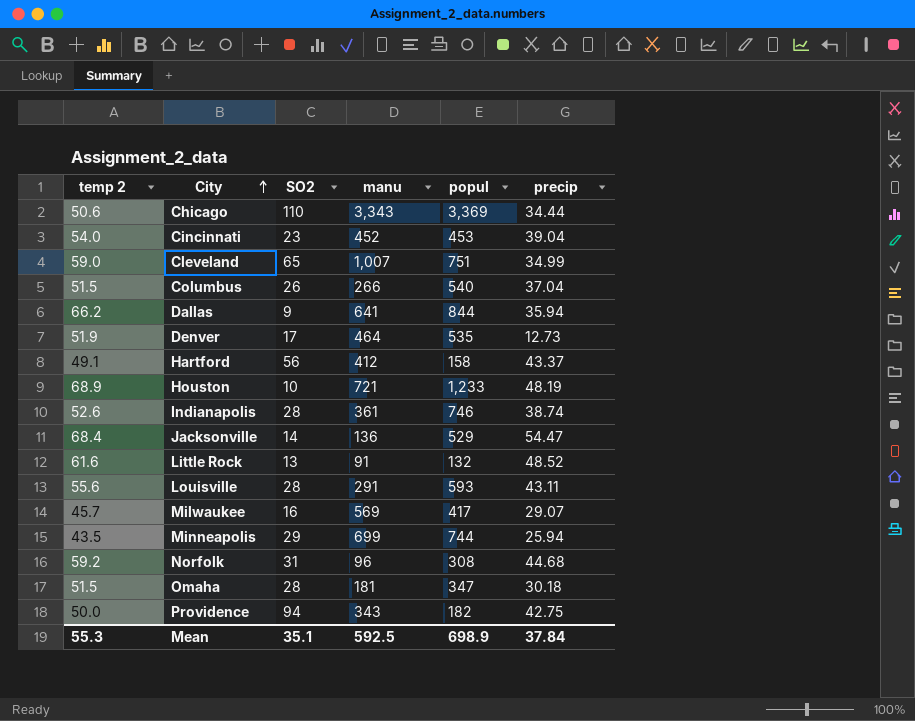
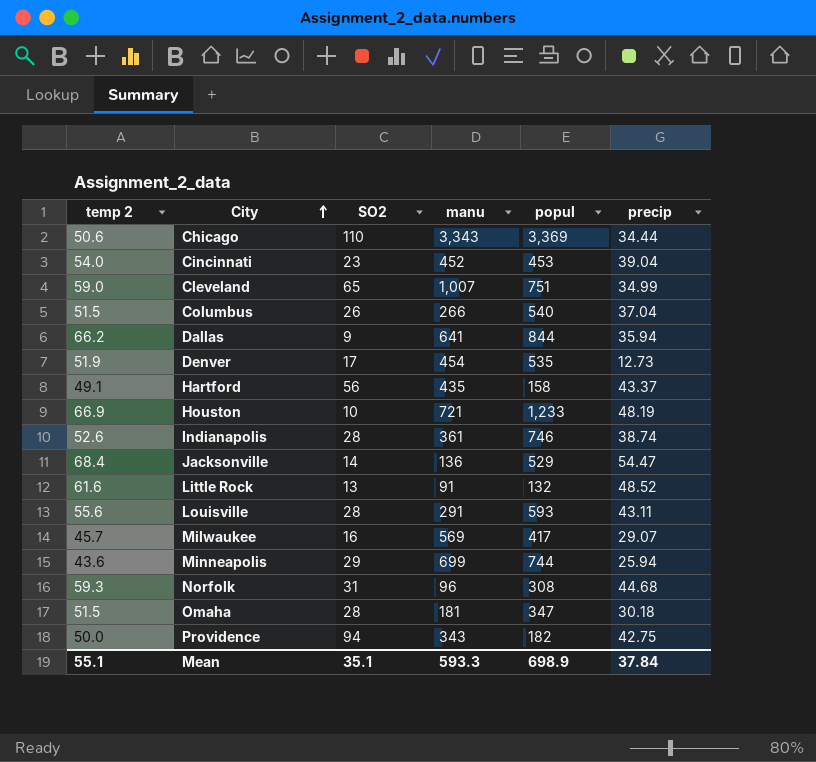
Denver | manu: 464 -> 454
Hartford | manu: 412 -> 435
Houston | temp 2: 68.9 -> 66.9
Minneapolis | temp 2: 43.5 -> 43.6
Norfolk | temp 2: 59.2 -> 59.3
Mean | temp 2: 55.3 -> 55.1
Mean | manu: 592.5 -> 593.3

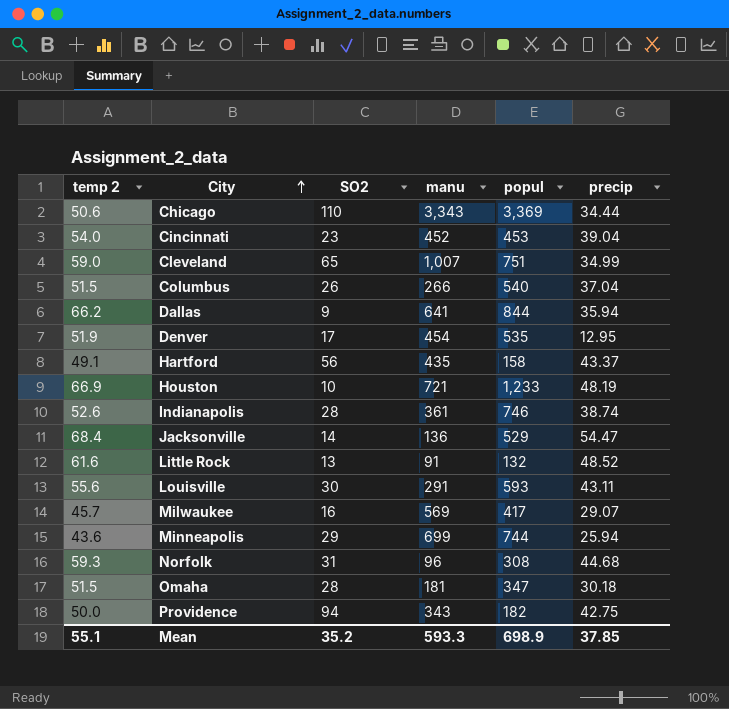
Denver | precip: 12.73 -> 12.95
Louisville | SO2: 28 -> 30
Mean | SO2: 35.1 -> 35.2
Mean | precip: 37.84 -> 37.85

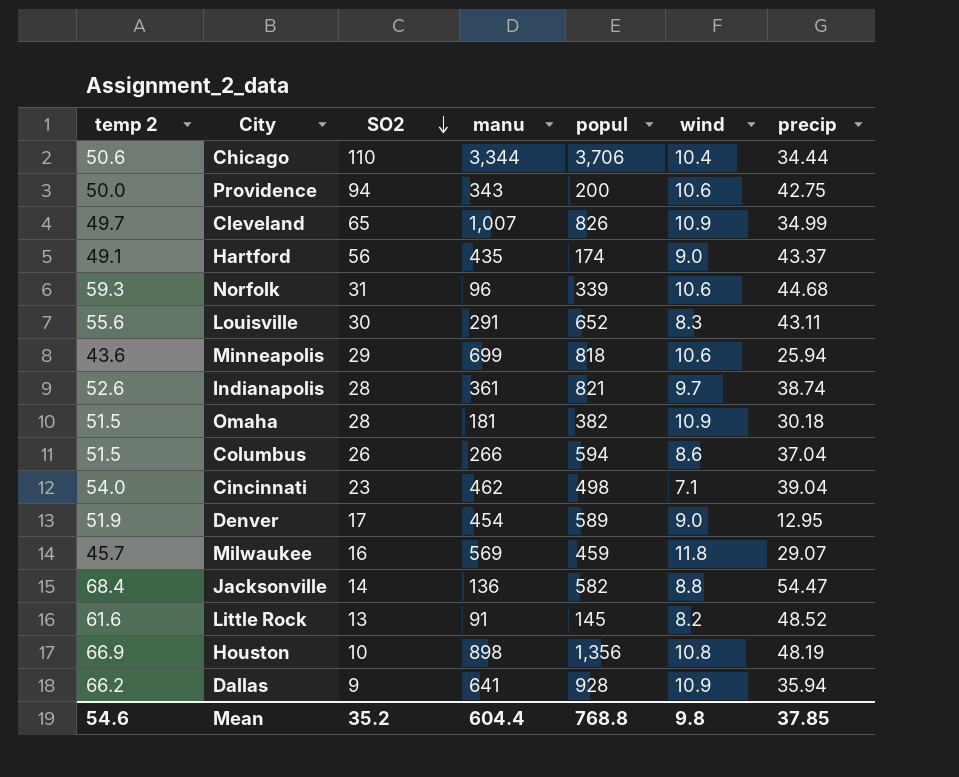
row order: City ascending -> SO2 descending
column wind | position: none -> 6
Chicago | manu: 3,343 -> 3,344
Chicago | popul: 3,369 -> 3,706
Providence | popul: 182 -> 200
Cleveland | temp 2: 59.0 -> 49.7
Cleveland | popul: 751 -> 826
Hartford | popul: 158 -> 174
Norfolk | popul: 308 -> 339
Louisville | popul: 593 -> 652
Minneapolis | popul: 744 -> 818
Indianapolis | popul: 746 -> 821
Omaha | popul: 347 -> 382
Columbus | popul: 540 -> 594
Cincinnati | manu: 452 -> 462
Cincinnati | popul: 453 -> 498
Denver | popul: 535 -> 589
Milwaukee | popul: 417 -> 459
Jacksonville | popul: 529 -> 582
Little Rock | popul: 132 -> 145
Houston | manu: 721 -> 898
Houston | popul: 1,233 -> 1,356
Dallas | popul: 844 -> 928
Mean | temp 2: 55.1 -> 54.6
Mean | manu: 593.3 -> 604.4
Mean | popul: 698.9 -> 768.8

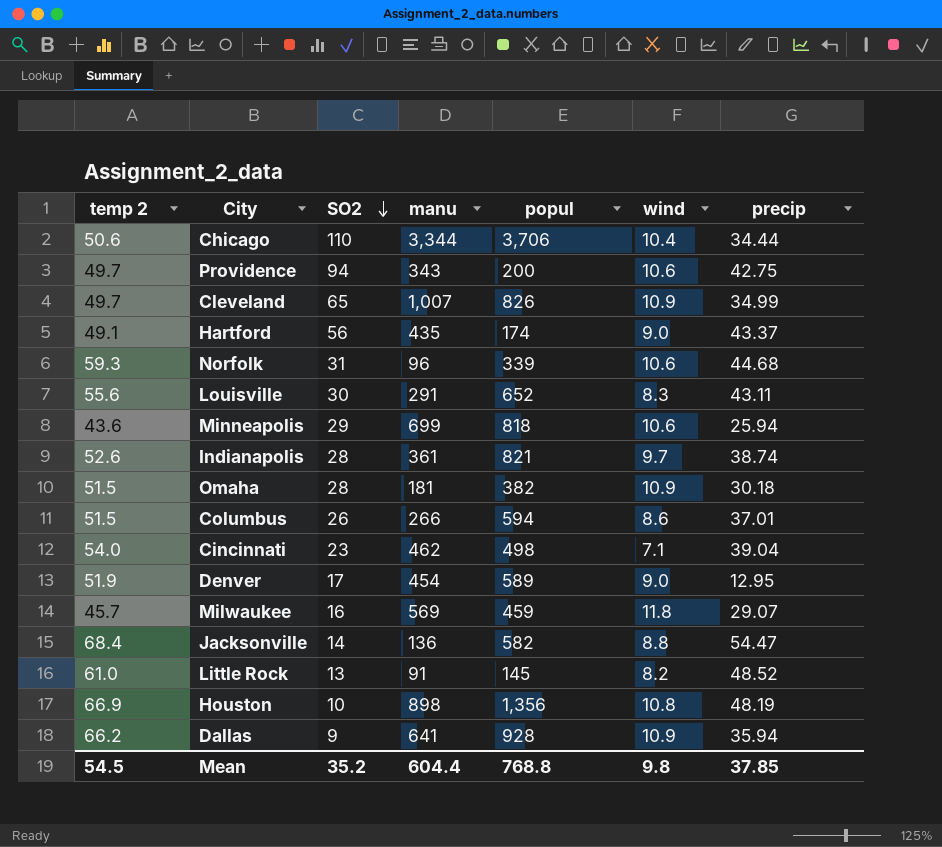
Providence | temp 2: 50.0 -> 49.7
Columbus | precip: 37.04 -> 37.01
Little Rock | temp 2: 61.6 -> 61.0
Mean | temp 2: 54.6 -> 54.5

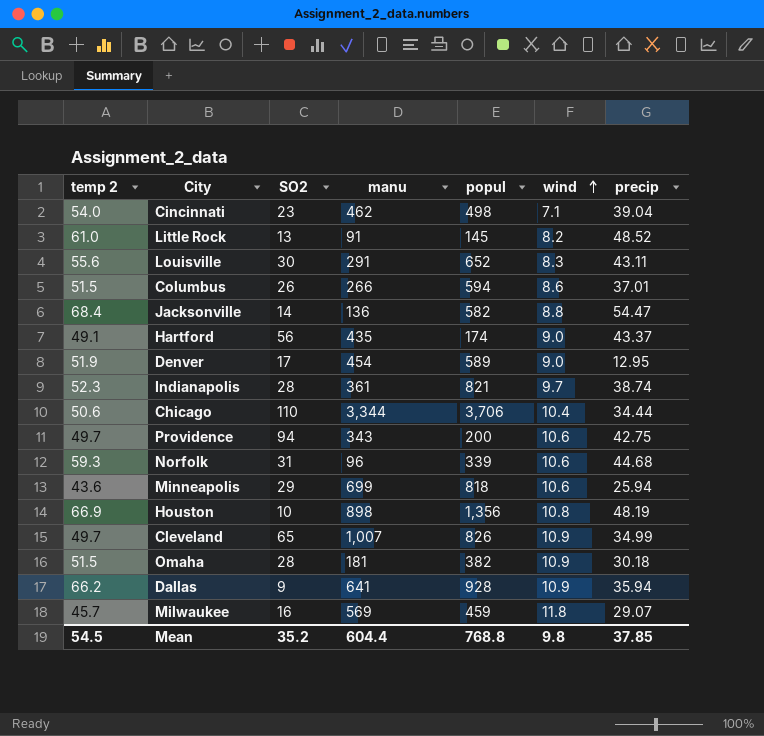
row order: SO2 descending -> wind ascending
Indianapolis | temp 2: 52.6 -> 52.3

